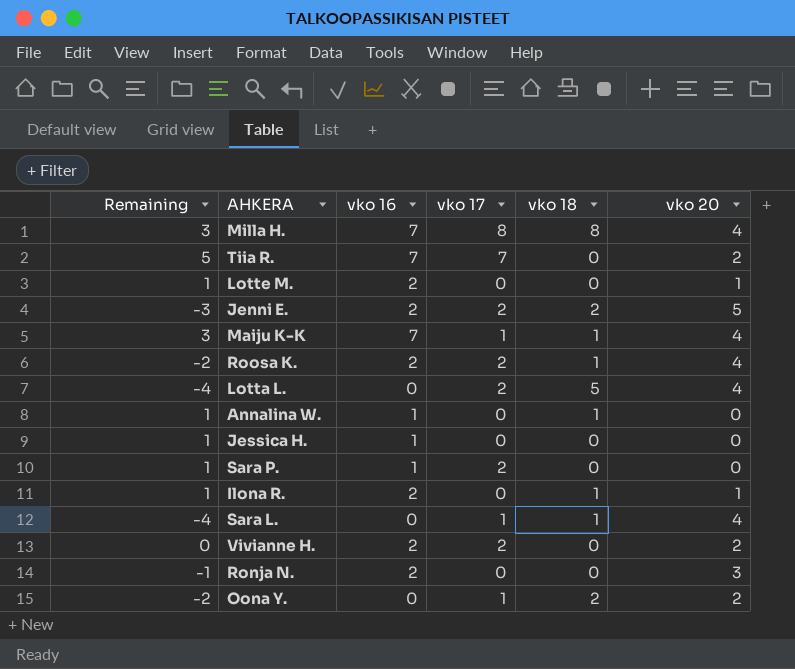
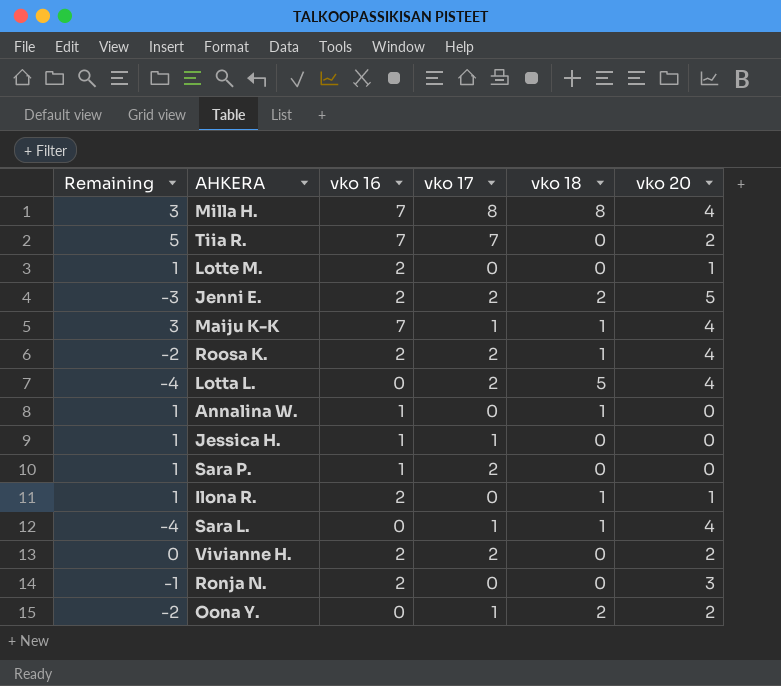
Jessica H. | vko 17: 0 -> 1

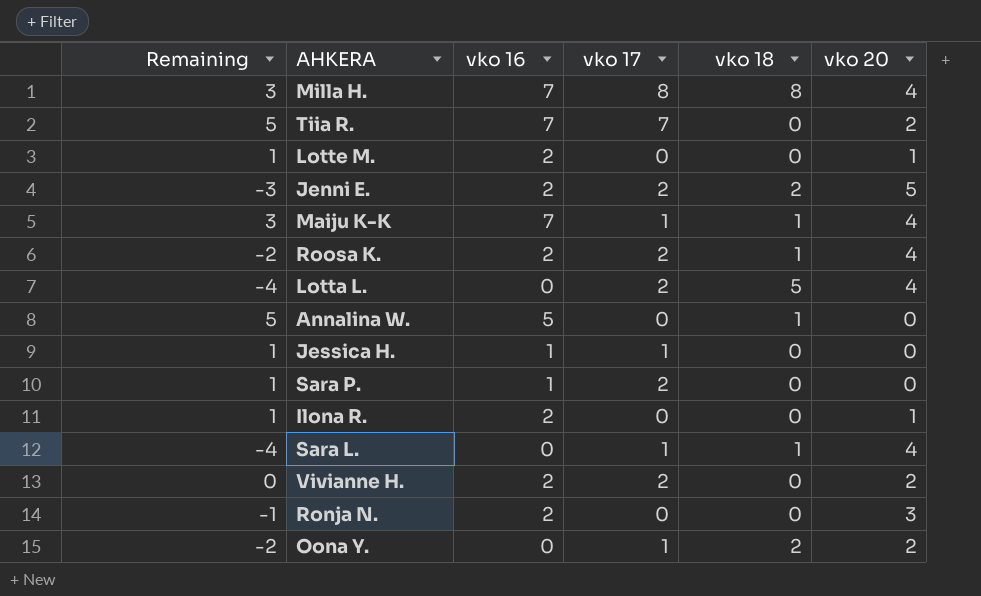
Annalina W. | Remaining: 1 -> 5
Annalina W. | vko 16: 1 -> 5
Ilona R. | vko 18: 1 -> 0

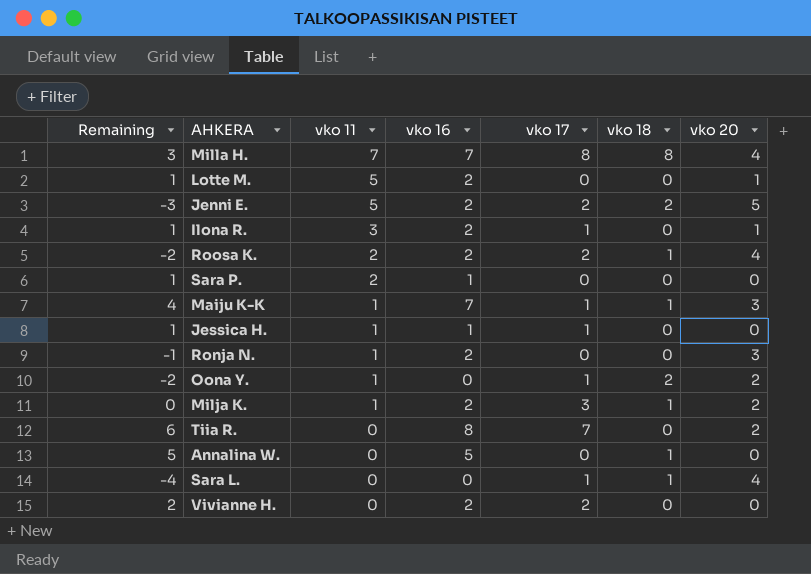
row order: none -> vko 11 descending
column vko 11 | position: none -> 3
row Lotta L.: -4 | 0 | 2 | 5 | 4 -> none
Ilona R. | vko 17: 0 -> 1
Sara P. | vko 17: 2 -> 0
Maiju K-K | Remaining: 3 -> 4
Maiju K-K | vko 20: 4 -> 3
row Milja K.: none -> 0 | 1 | 2 | 3 | 1 | 2
Tiia R. | Remaining: 5 -> 6
Tiia R. | vko 16: 7 -> 8
Vivianne H. | Remaining: 0 -> 2
Vivianne H. | vko 20: 2 -> 0

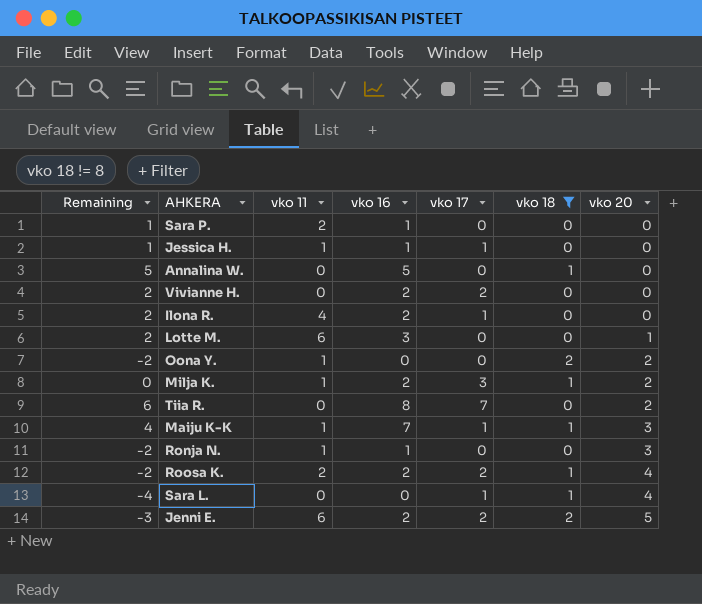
filter: none -> vko 18 != 8
row order: vko 11 descending -> vko 20 ascending
Ilona R. | Remaining: 1 -> 2
Ilona R. | vko 11: 3 -> 4
Ilona R. | vko 20: 1 -> 0
Lotte M. | Remaining: 1 -> 2
Lotte M. | vko 11: 5 -> 6
Lotte M. | vko 16: 2 -> 3
Oona Y. | vko 17: 1 -> 0
Ronja N. | Remaining: -1 -> -2
Ronja N. | vko 16: 2 -> 1
Jenni E. | vko 11: 5 -> 6

